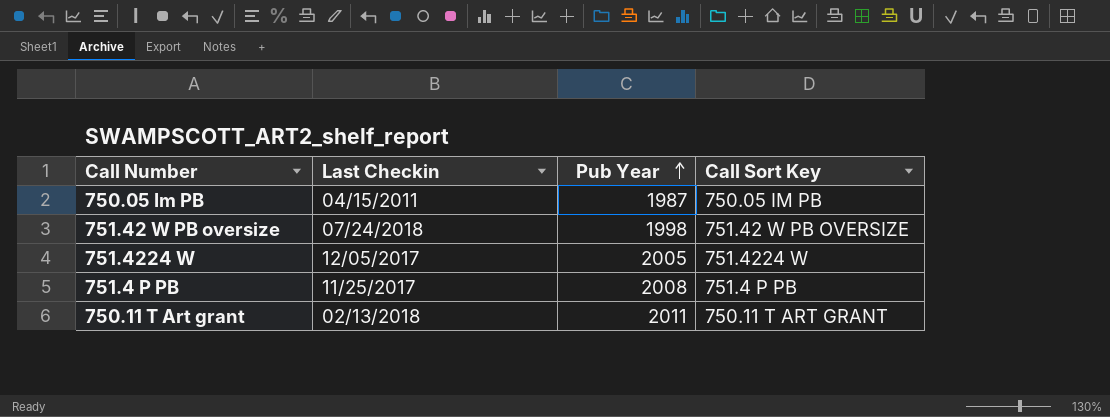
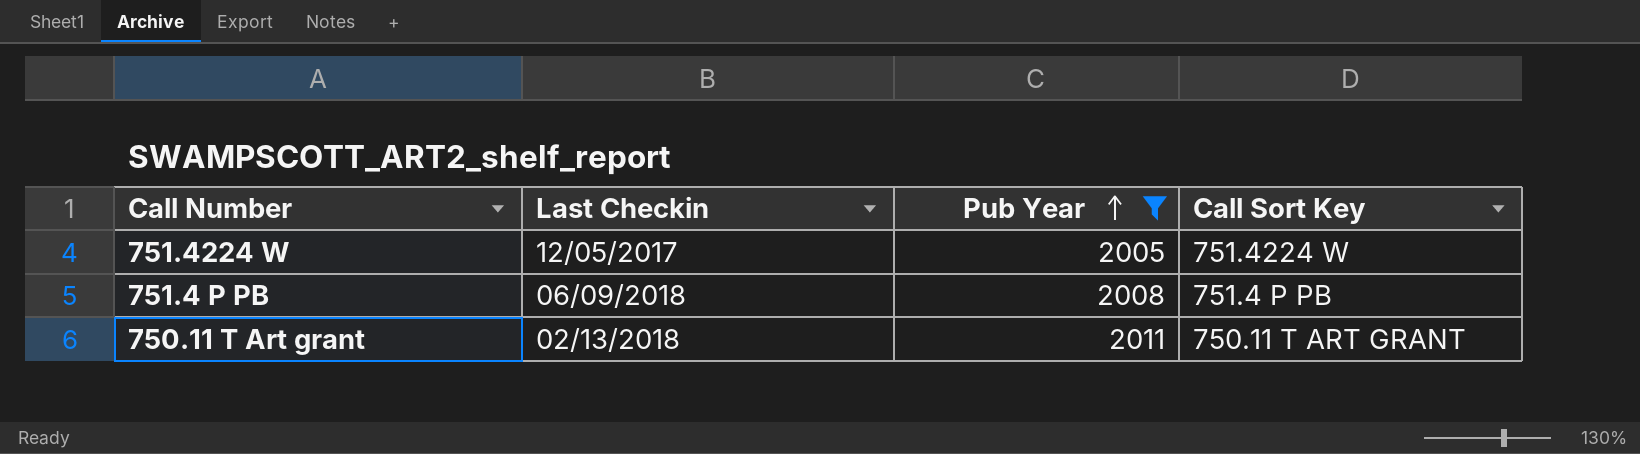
filter: none -> Pub Year >= 2005
751.4 P PB | Last Checkin: 11/25/2017 -> 06/09/2018

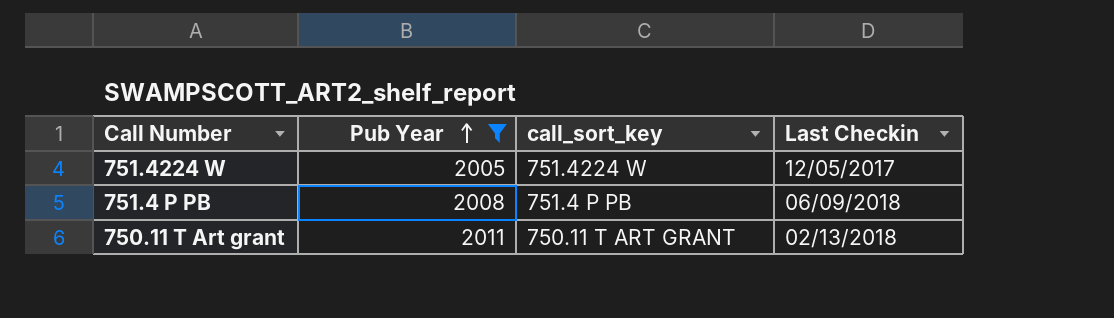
column name: Call Sort Key -> call_sort_key
column Last Checkin | position: 2 -> 4

